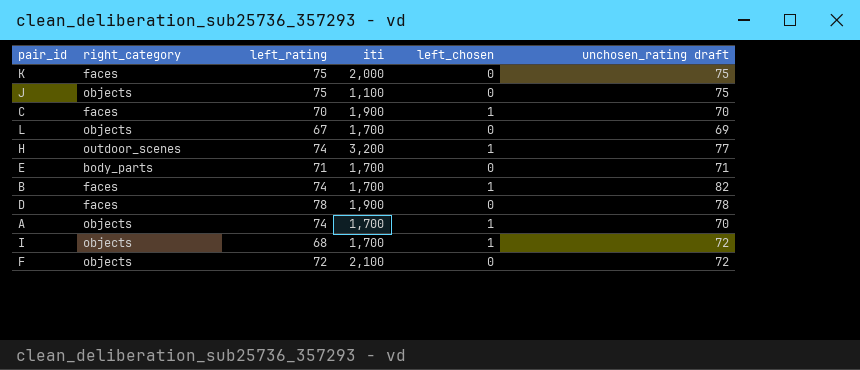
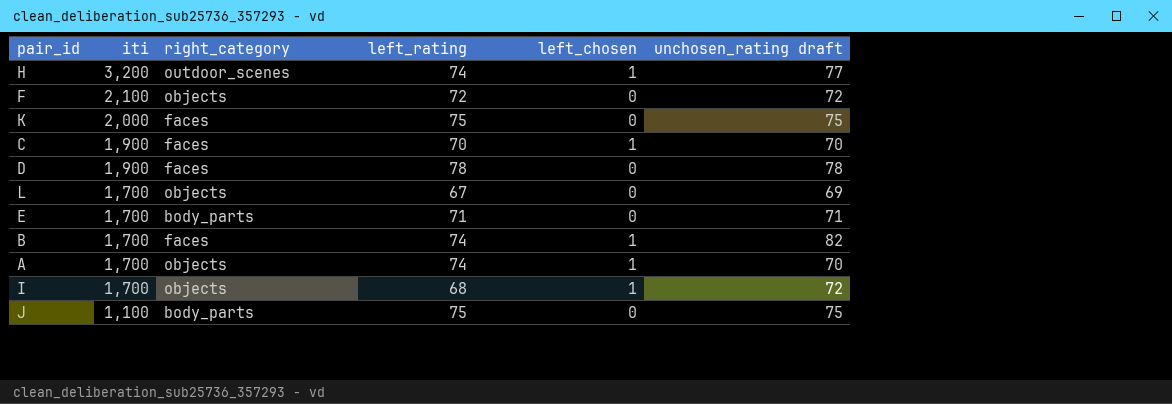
row order: none -> iti descending
column iti | position: 4 -> 2
J | right_category: objects -> body_parts

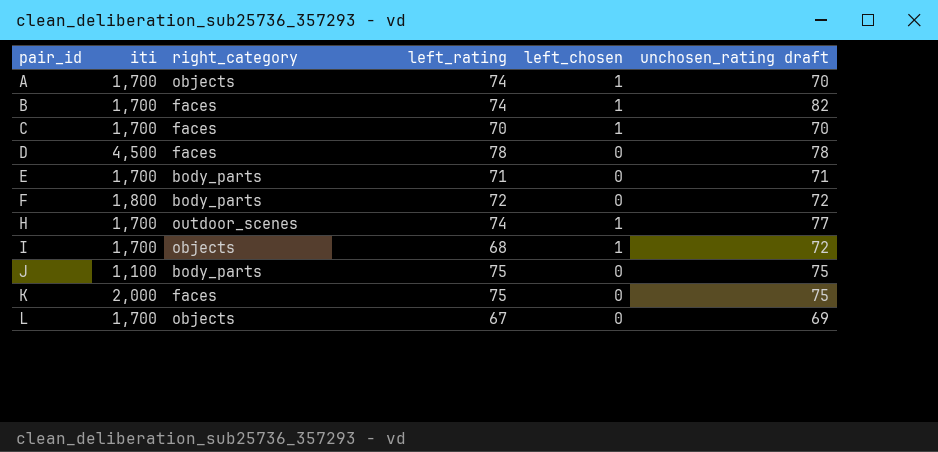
row order: iti descending -> pair_id ascending
C | iti: 1,900 -> 1,700
D | iti: 1,900 -> 4,500
F | iti: 2,100 -> 1,800
F | right_category: objects -> body_parts
H | iti: 3,200 -> 1,700

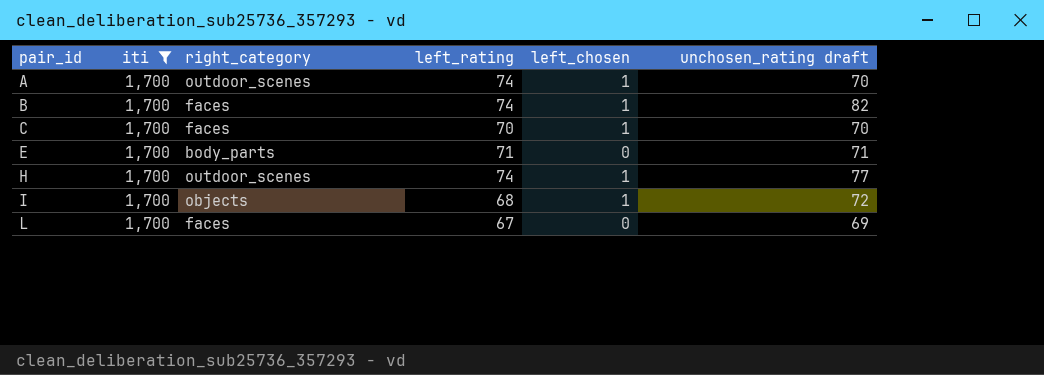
filter: none -> iti = 1,700
A | right_category: objects -> outdoor_scenes
L | right_category: objects -> faces

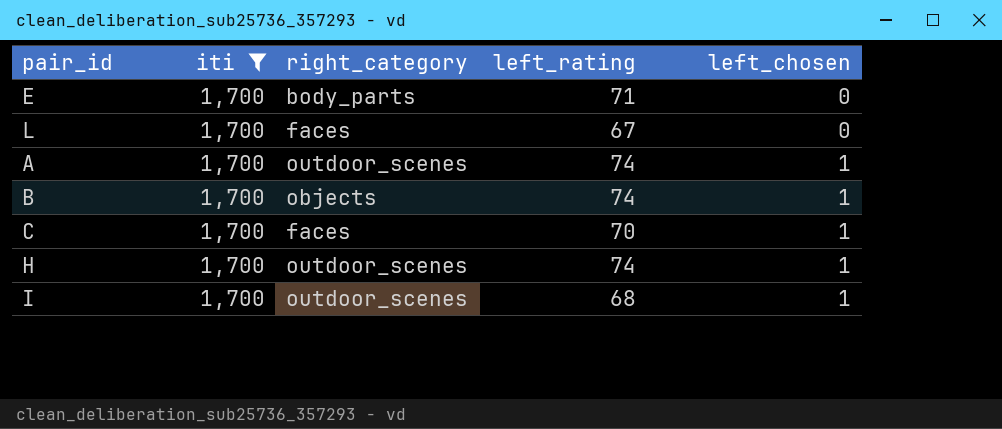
row order: pair_id ascending -> left_chosen ascending
column unchosen_rating draft | position: 6 -> none
B | right_category: faces -> objects
I | right_category: objects -> outdoor_scenes

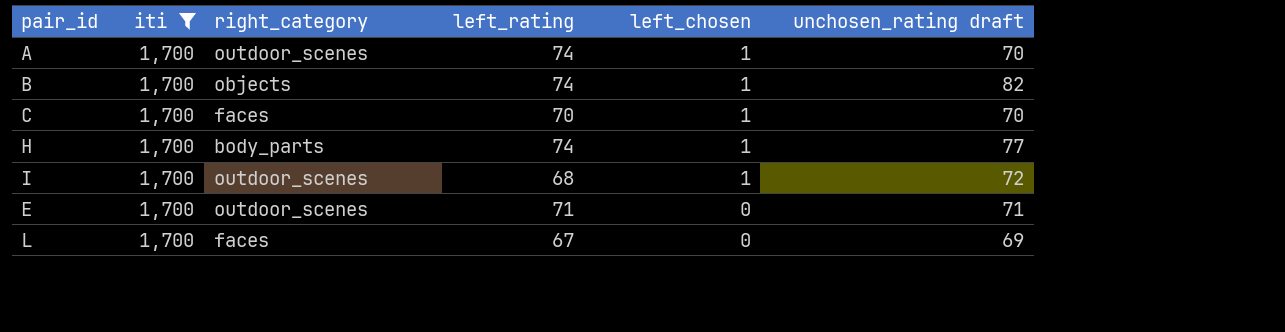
row order: left_chosen ascending -> left_chosen descending
column unchosen_rating draft | position: none -> 6
H | right_category: outdoor_scenes -> body_parts
E | right_category: body_parts -> outdoor_scenes

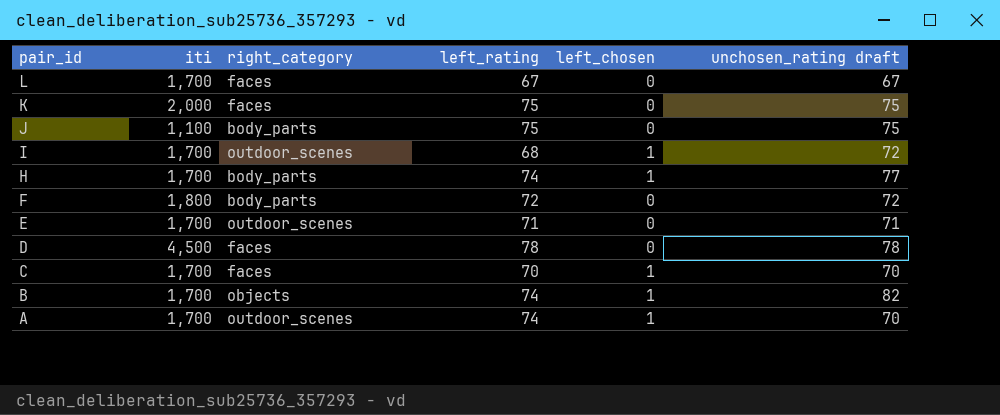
filter: iti = 1,700 -> none
row order: left_chosen descending -> pair_id descending
L | unchosen_rating draft: 69 -> 67

